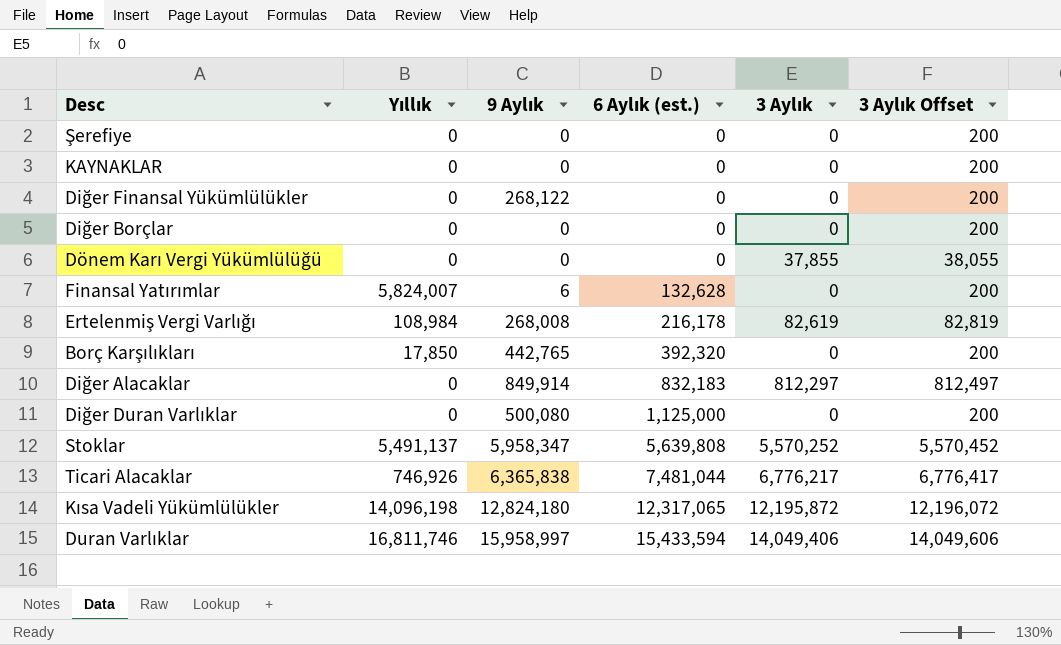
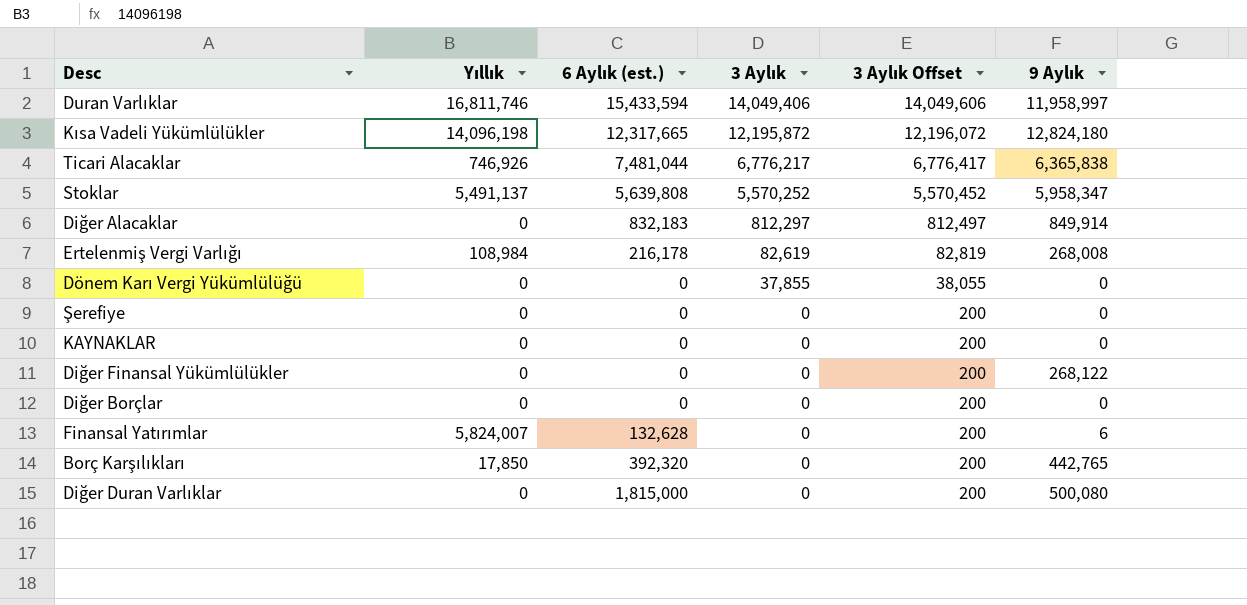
row order: 6 Aylık (est.) ascending -> 3 Aylık descending
column 9 Aylık | position: 3 -> 6
Duran Varlıklar | 9 Aylık: 15,958,997 -> 11,958,997
Kısa Vadeli Yükümlülükler | 6 Aylık (est.): 12,317,065 -> 12,317,665
Diğer Duran Varlıklar | 6 Aylık (est.): 1,125,000 -> 1,815,000

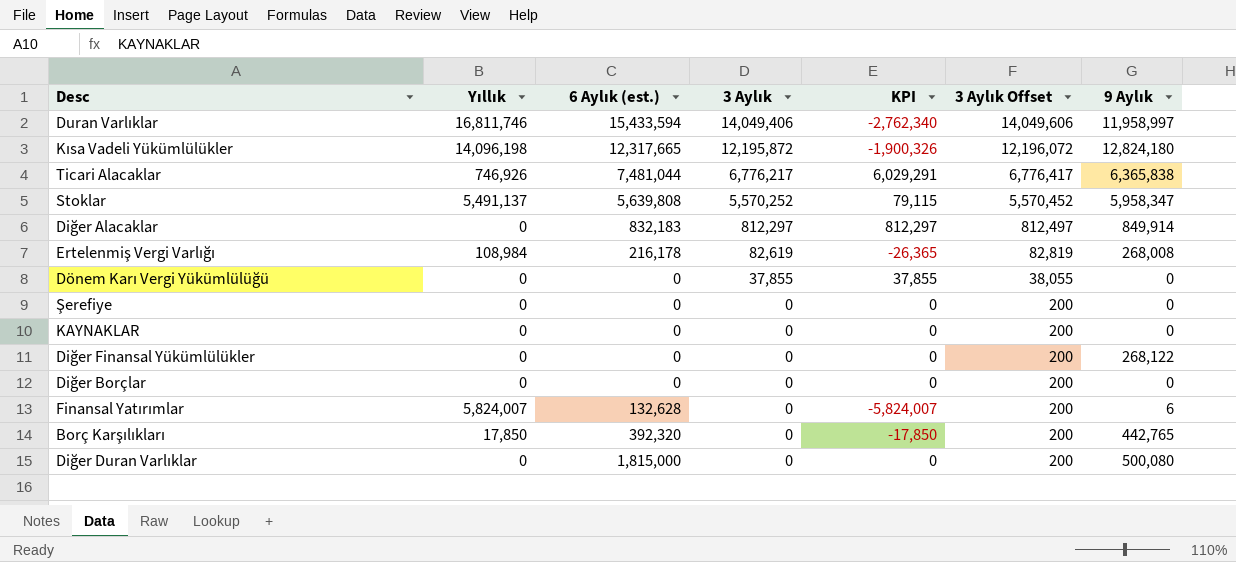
column KPI | formula: none -> [3 Aylık] - [Yıllık]

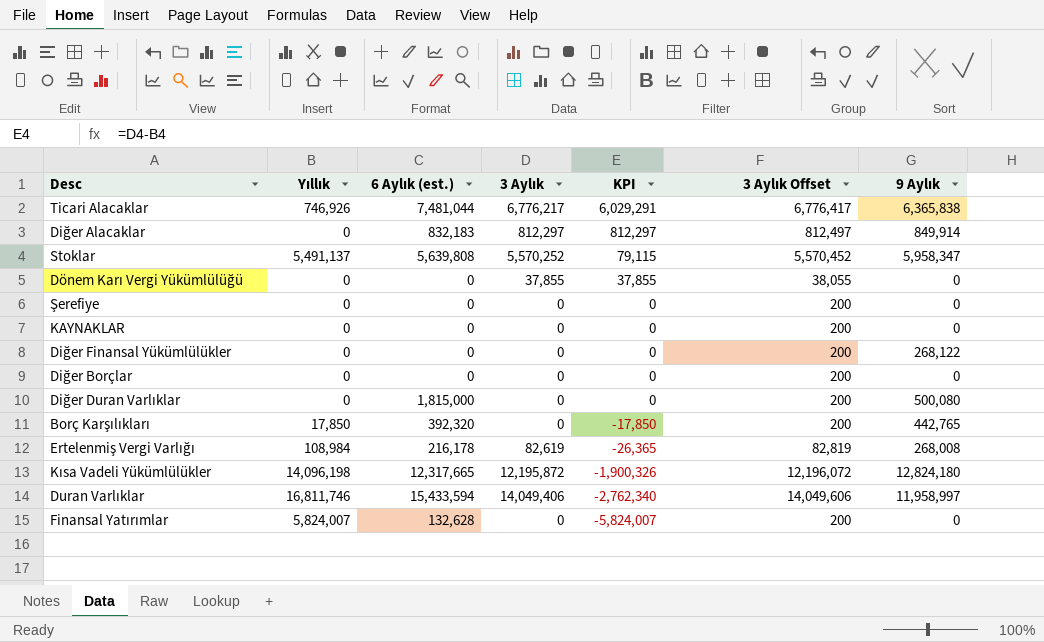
row order: 3 Aylık descending -> KPI descending
Finansal Yatırımlar | 9 Aylık: 6 -> 0

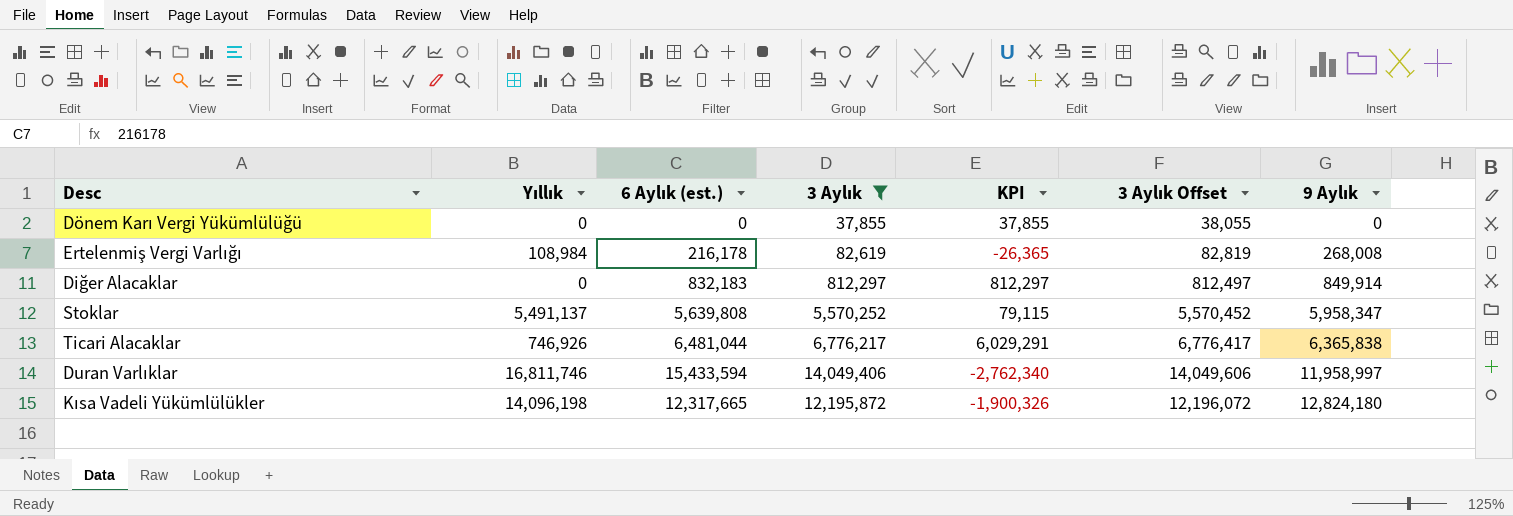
filter: none -> 3 Aylık != 0
row order: KPI descending -> 9 Aylık ascending
Ticari Alacaklar | 6 Aylık (est.): 7,481,044 -> 6,481,044

